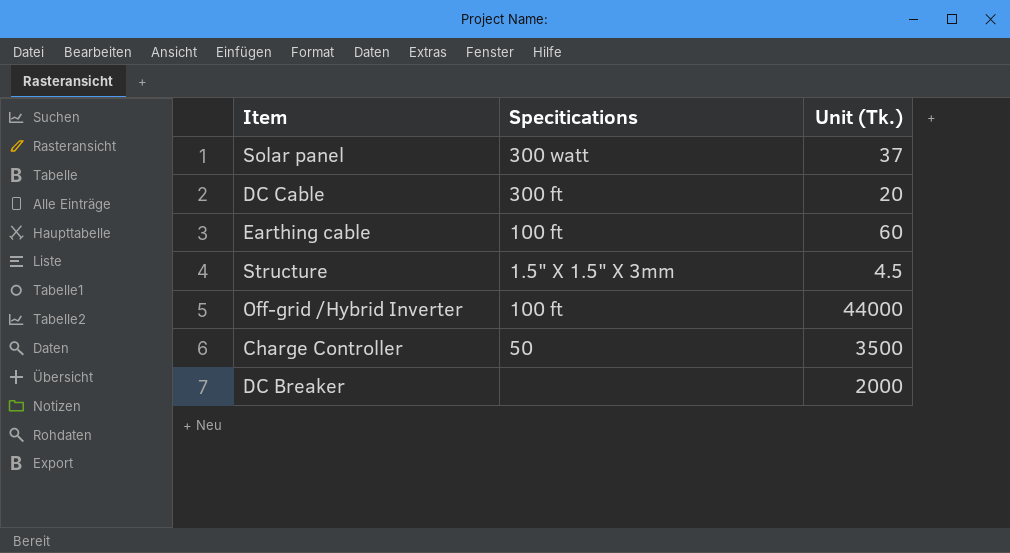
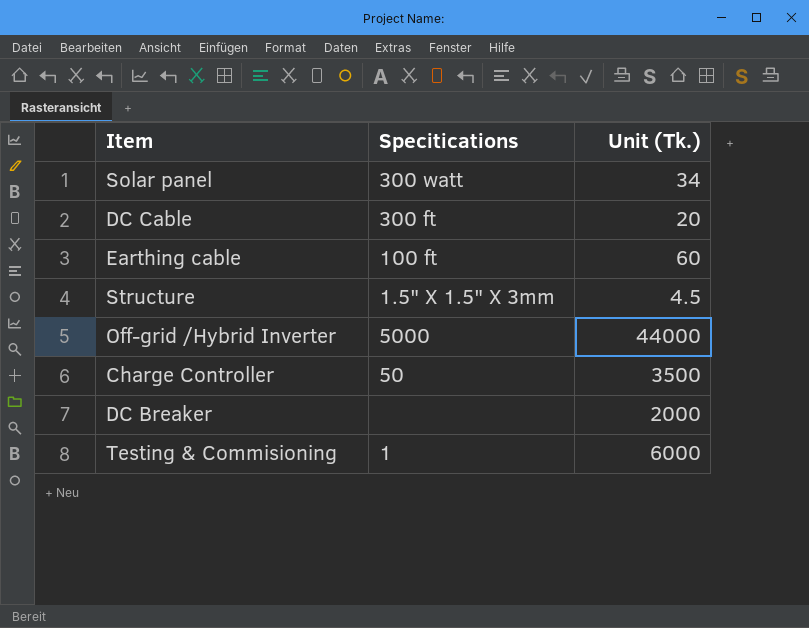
Solar panel | Unit (Tk.): 37 -> 34
Off-grid /Hybrid Inverter | Specitications: 100 ft -> 5000
row Testing & Commisioning: none -> 1 | 6000

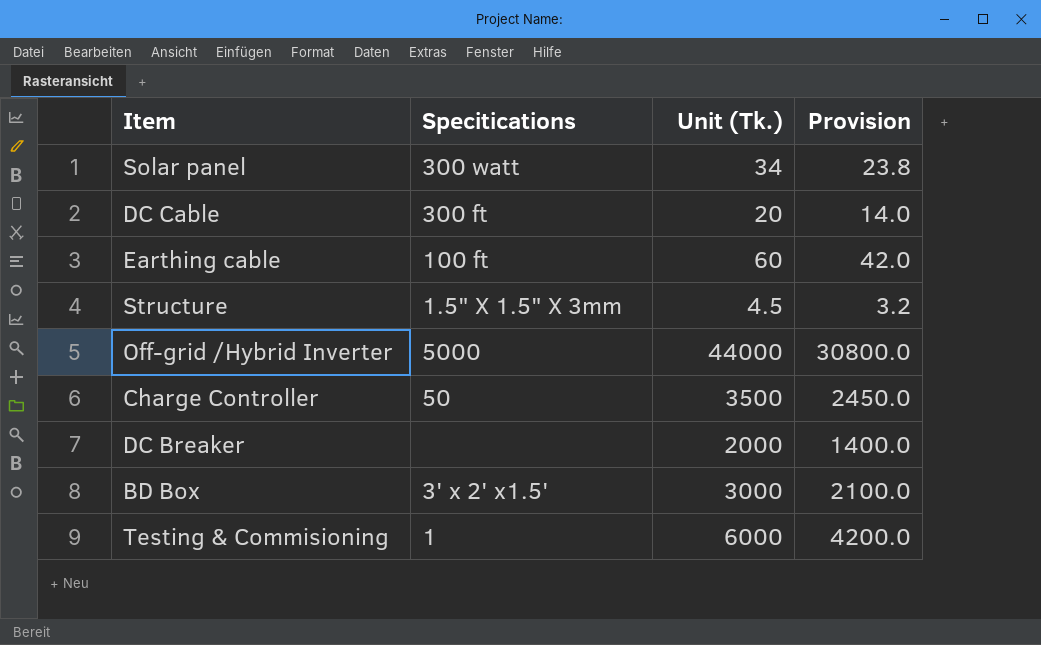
column Provision | formula: none -> [Unit (Tk.)] * 0.7
row BD Box: none -> 3' x 2' x1.5' | 3000 | 2100.0

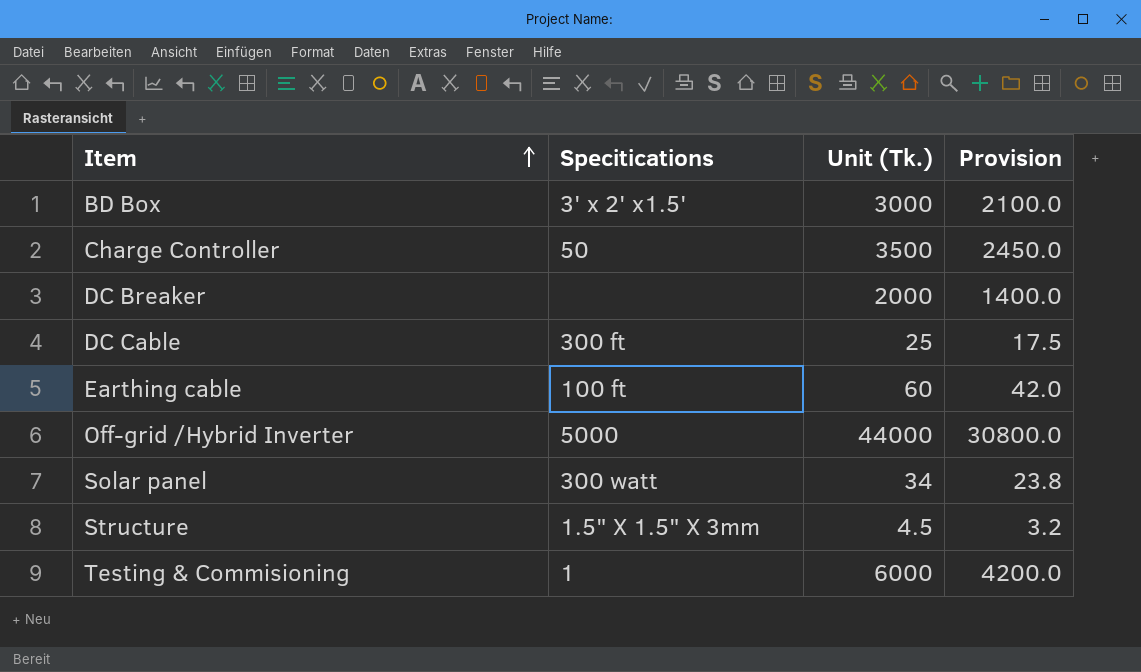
row order: none -> Item ascending
DC Cable | Unit (Tk.): 20 -> 25
DC Cable | Provision: 14.0 -> 17.5

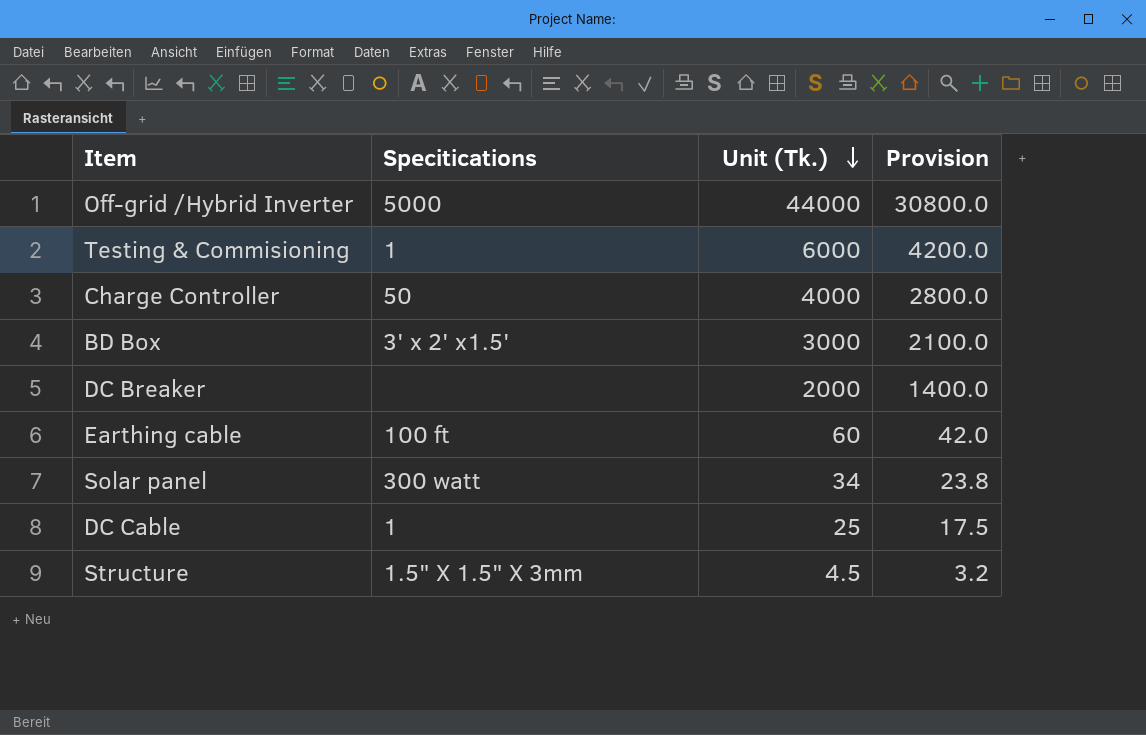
row order: Item ascending -> Unit (Tk.) descending
Charge Controller | Unit (Tk.): 3500 -> 4000
Charge Controller | Provision: 2450.0 -> 2800.0
DC Cable | Specitications: 300 ft -> 1

